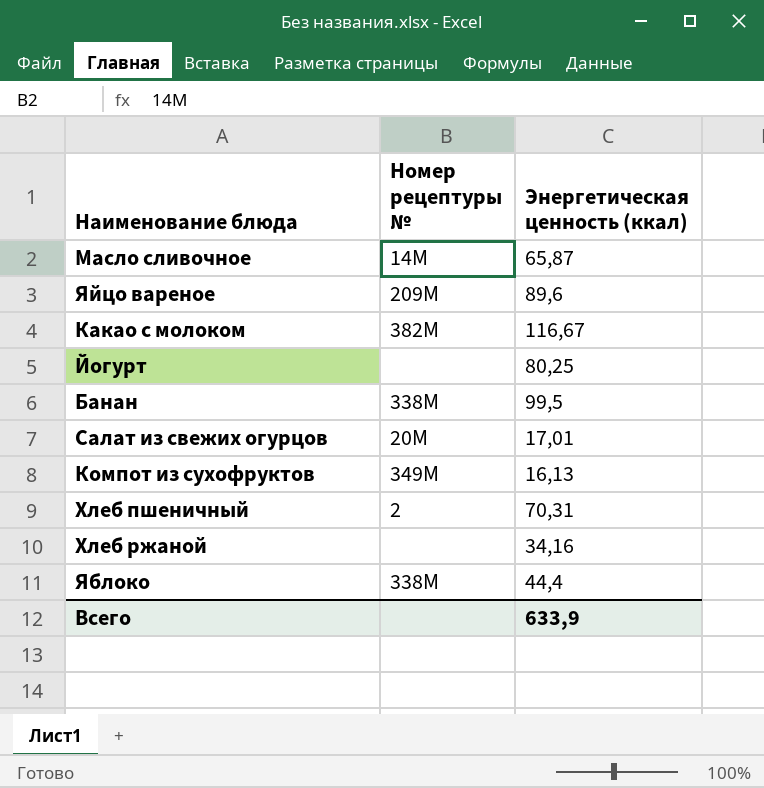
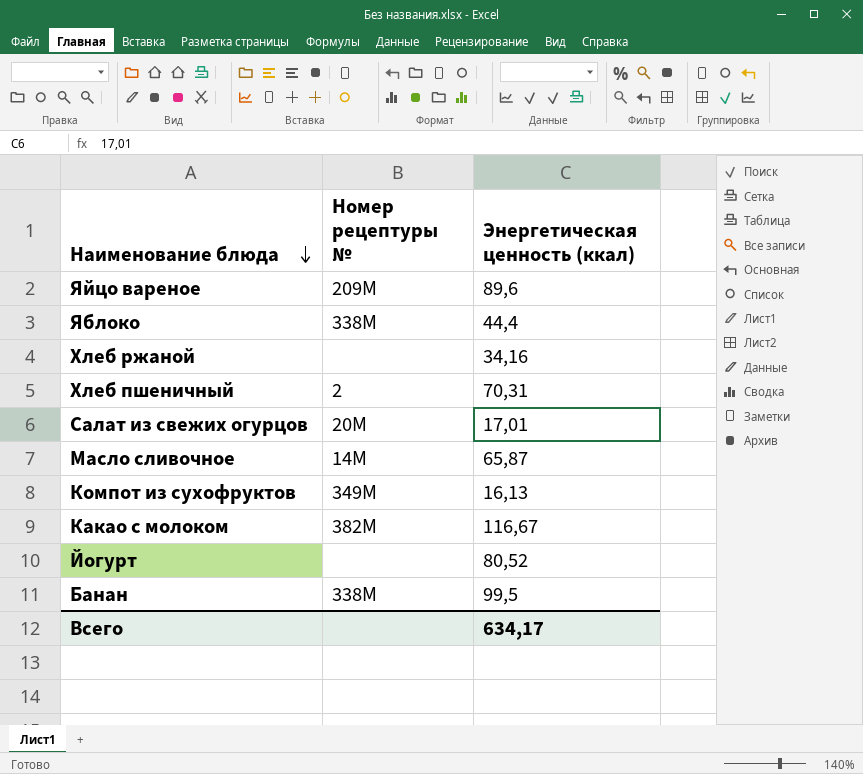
row order: none -> Наименование блюда descending
Йогурт | Энергетическая ценность (ккал): 80,25 -> 80,52
Всего | Энергетическая ценность (ккал): 633,9 -> 634,17

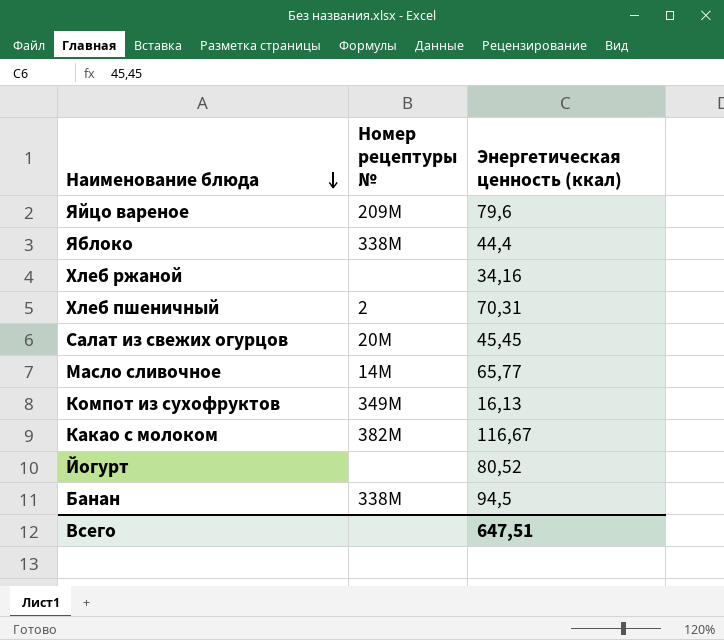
Яйцо вареное | Энергетическая ценность (ккал): 89,6 -> 79,6
Салат из свежих огурцов | Энергетическая ценность (ккал): 17,01 -> 45,45
Масло сливочное | Энергетическая ценность (ккал): 65,87 -> 65,77
Банан | Энергетическая ценность (ккал): 99,5 -> 94,5
Всего | Энергетическая ценность (ккал): 634,17 -> 647,51

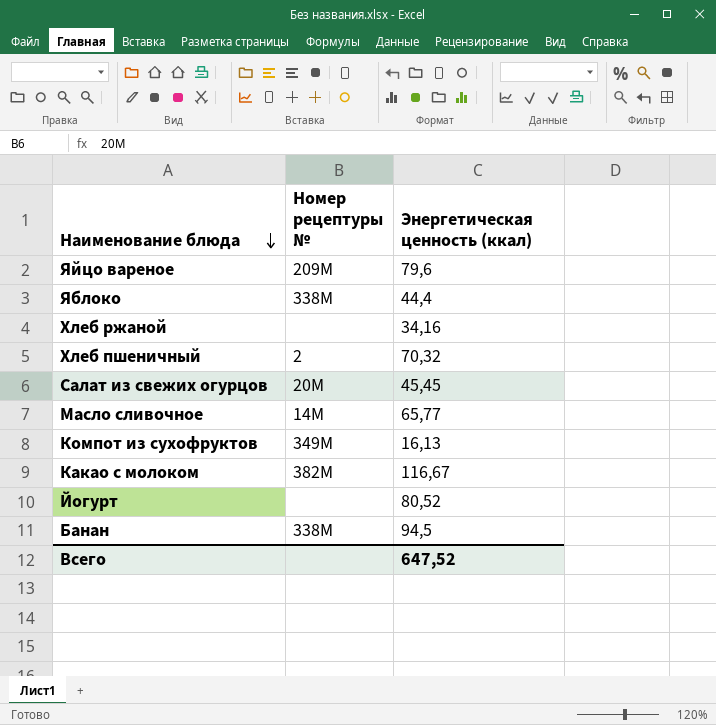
Хлеб пшеничный | Энергетическая ценность (ккал): 70,31 -> 70,32
Всего | Энергетическая ценность (ккал): 647,51 -> 647,52

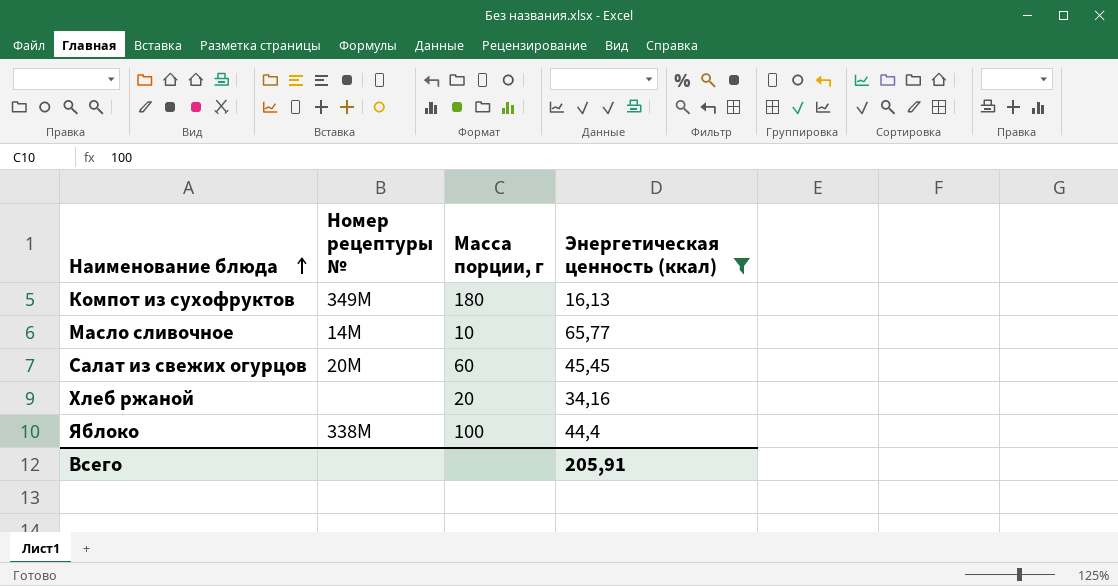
filter: none -> Энергетическая ценность (ккал) <= 65,77
row order: Наименование блюда descending -> Наименование блюда ascending
column Масса порции, г | position: none -> 3
Всего | Энергетическая ценность (ккал): 647,52 -> 205,91

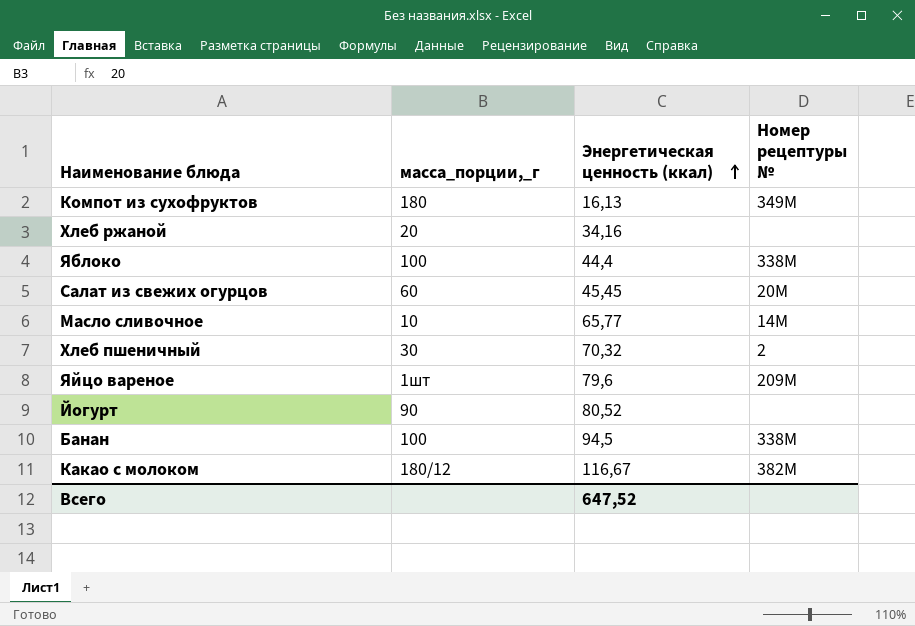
filter: Энергетическая ценность (ккал) <= 65,77 -> none
row order: Наименование блюда ascending -> Энергетическая ценность (ккал) ascending
column name: Масса порции, г -> масса_порции,_г
column Номер рецептуры № | position: 2 -> 4
Всего | Энергетическая ценность (ккал): 205,91 -> 647,52

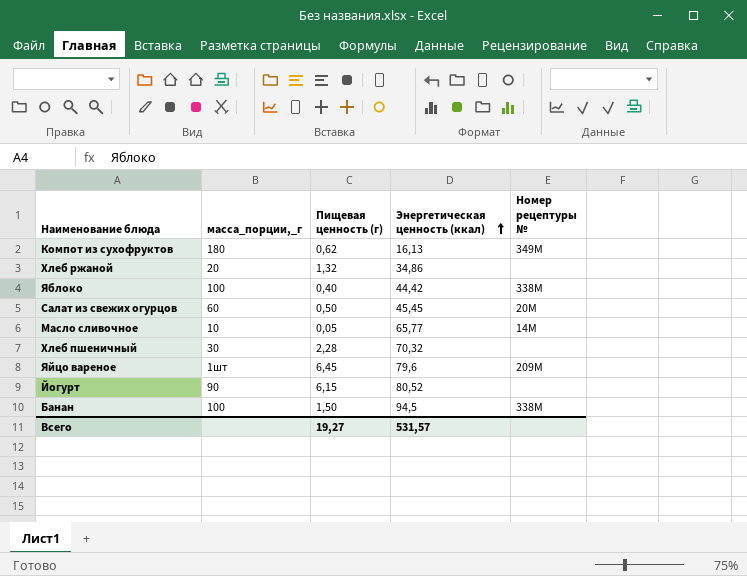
column Пищевая ценность (г) | position: none -> 3
row Какао с молоком: 180/12 | 116,67 | 382М -> none
Хлеб ржаной | Энергетическая ценность (ккал): 34,16 -> 34,86
Яблоко | Энергетическая ценность (ккал): 44,4 -> 44,42
Хлеб пшеничный | Номер рецептуры №: 2 -> none
Всего | Энергетическая ценность (ккал): 647,52 -> 531,57

